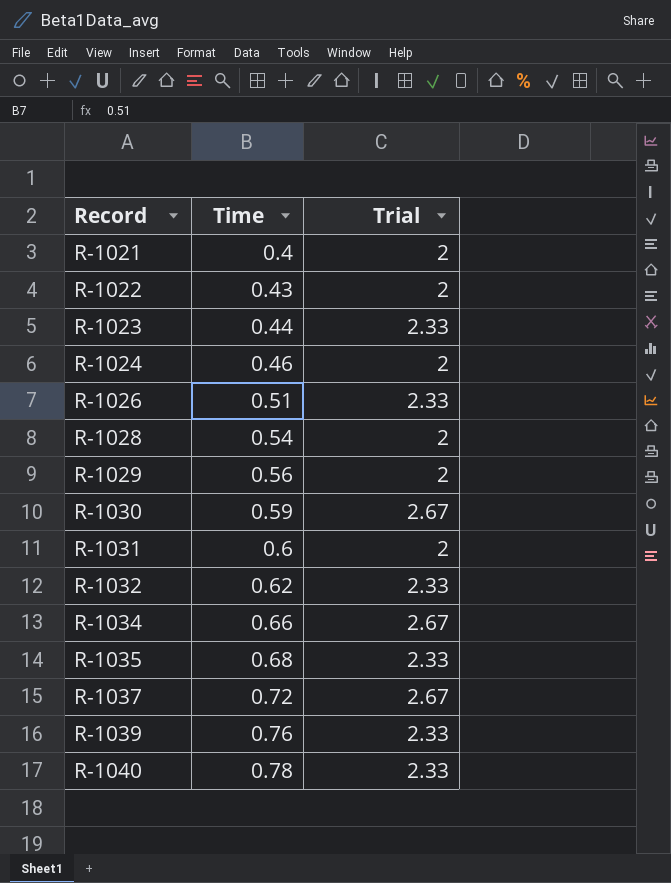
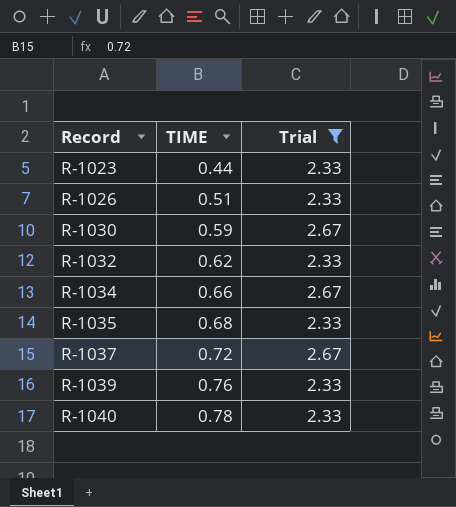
filter: none -> Trial != 2
column name: Time -> TIME

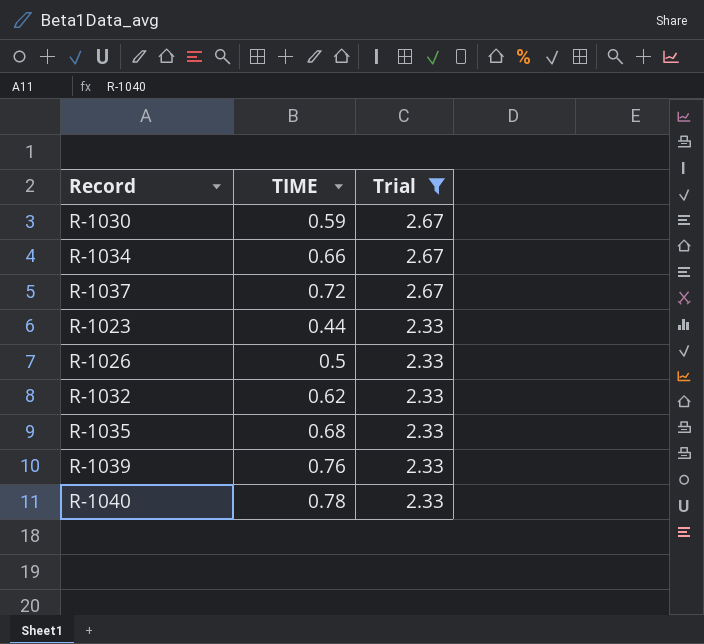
row order: Record ascending -> Trial descending
R-1026 | TIME: 0.51 -> 0.5

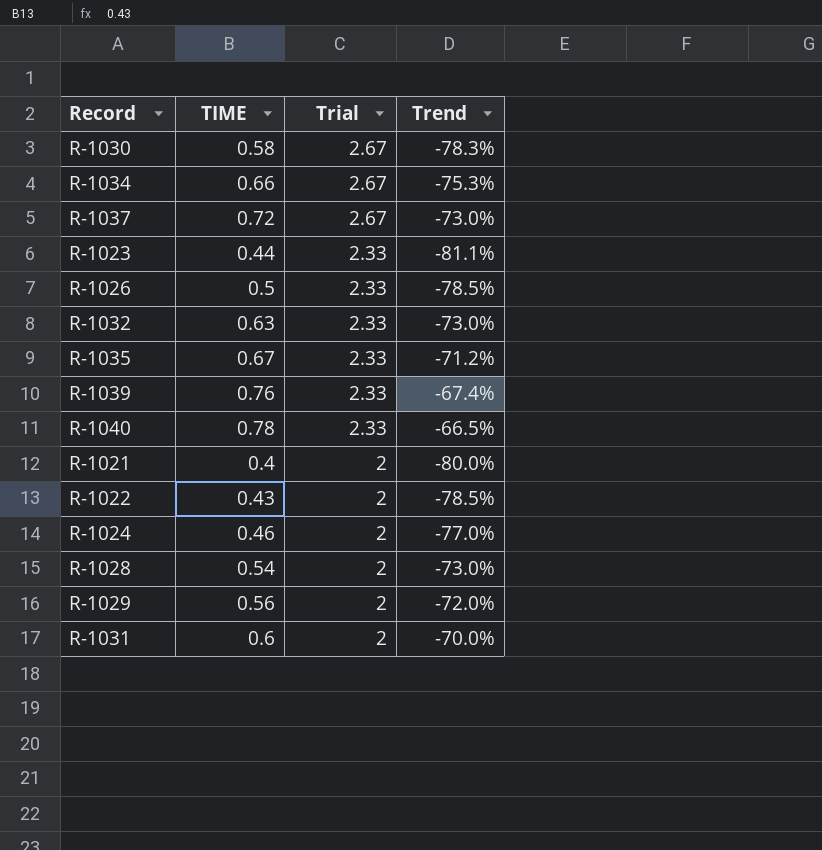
filter: Trial != 2 -> none
column Trend | formula: none -> ([TIME] - [Trial]) / [Trial]
R-1030 | TIME: 0.59 -> 0.58
R-1032 | TIME: 0.62 -> 0.63
R-1035 | TIME: 0.68 -> 0.67

